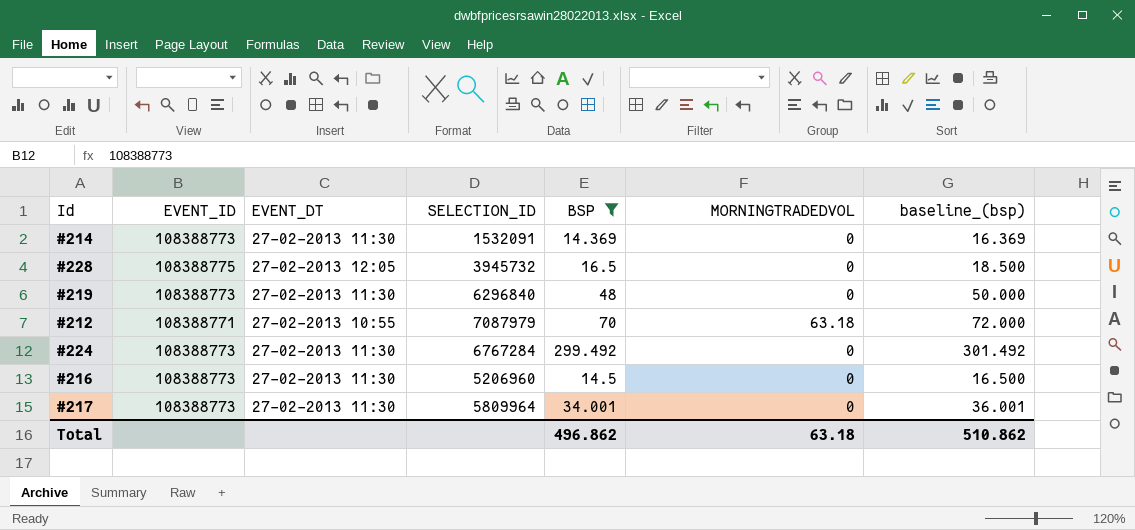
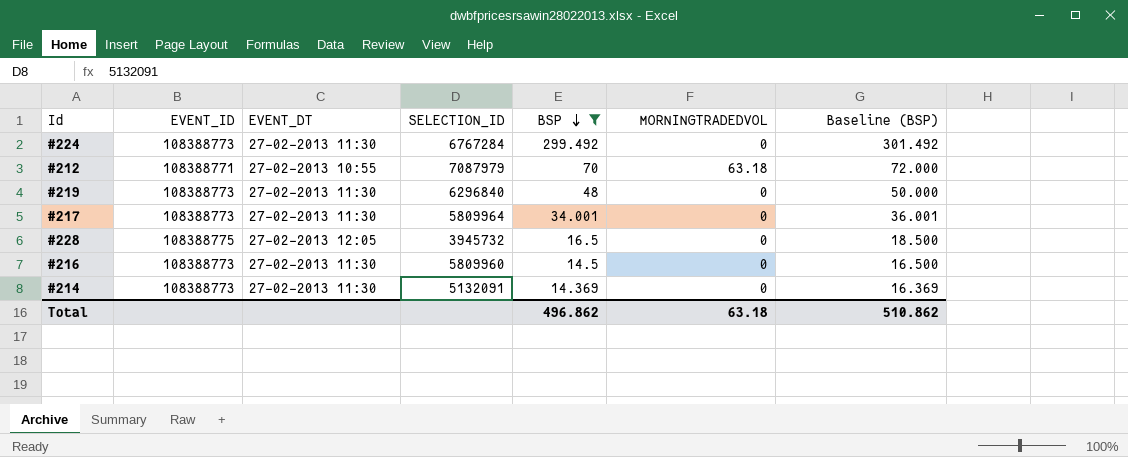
row order: none -> BSP descending
column name: baseline_(bsp) -> Baseline (BSP)
#216 | SELECTION_ID: 5206960 -> 5809960
#214 | SELECTION_ID: 1532091 -> 5132091

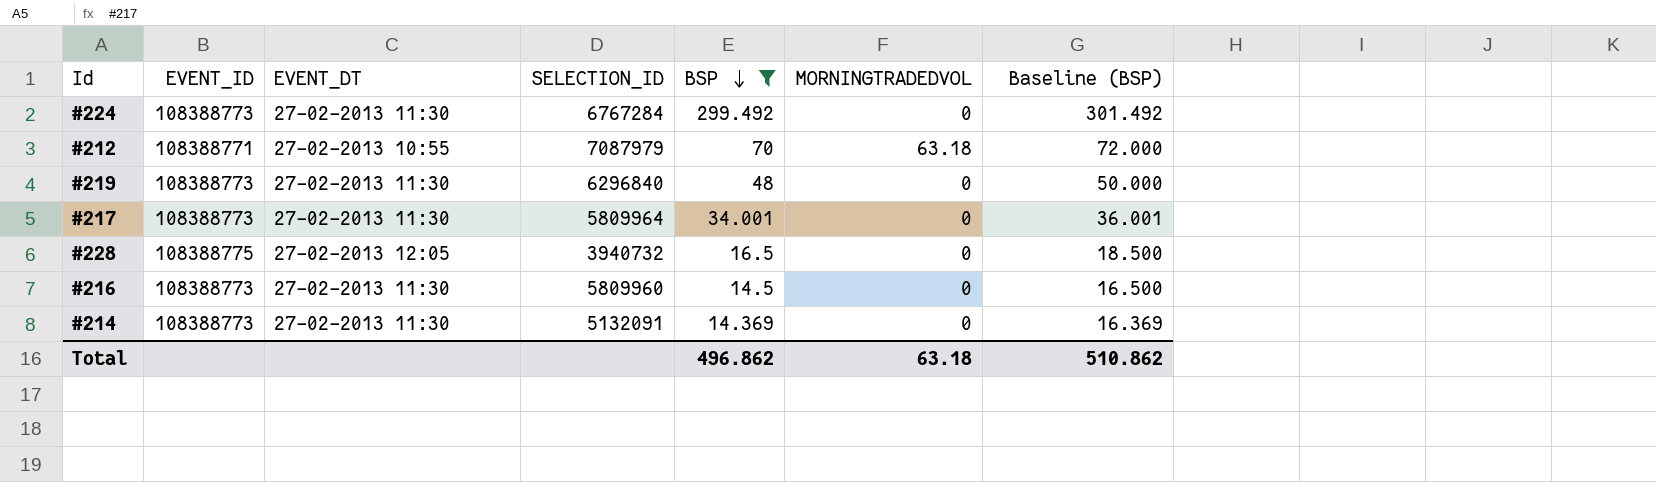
#228 | SELECTION_ID: 3945732 -> 3940732

